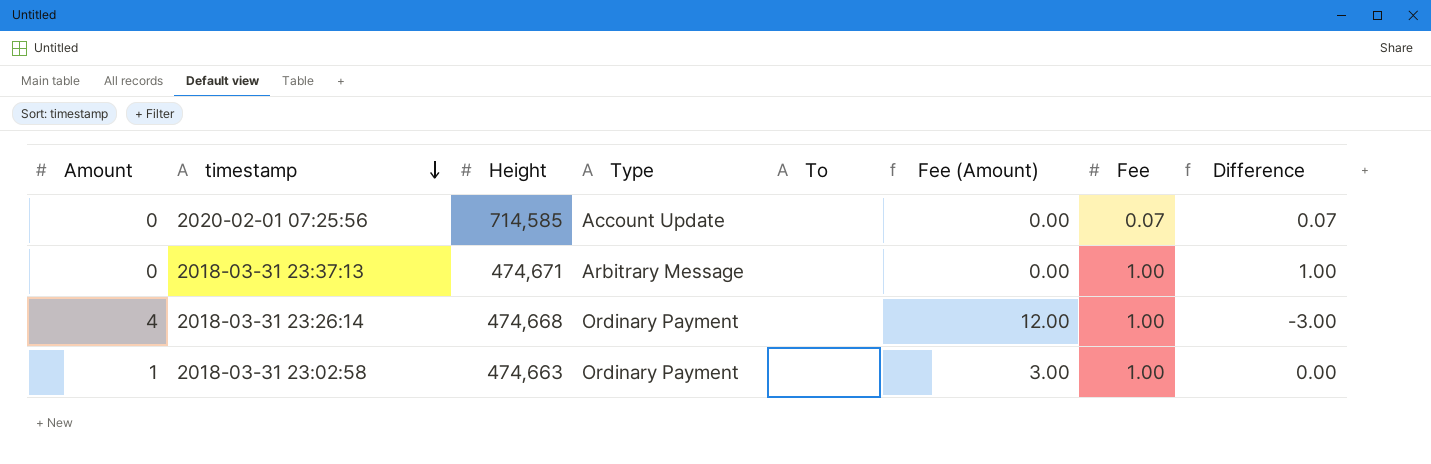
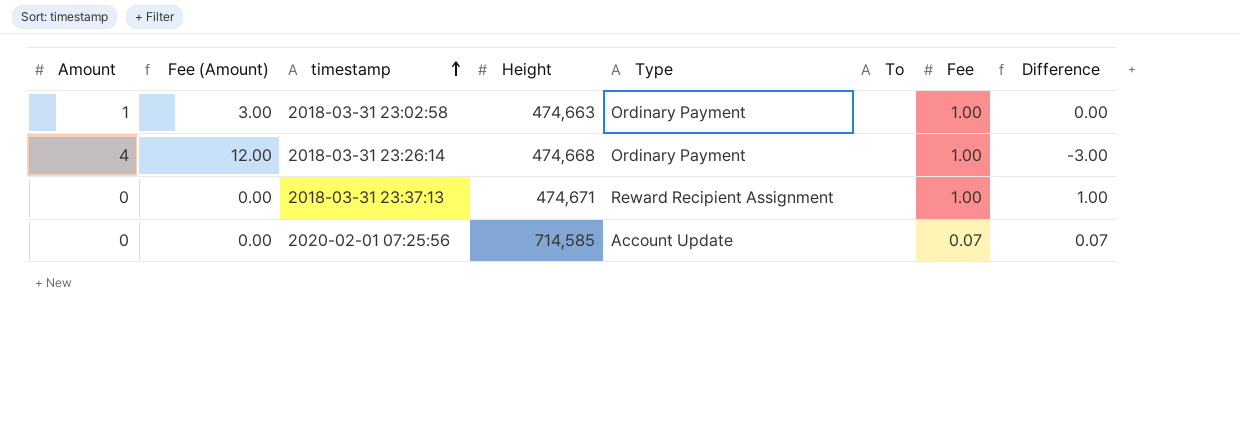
row order: timestamp descending -> timestamp ascending
column Fee (Amount) | position: 6 -> 2
2018-03-31 23:37:13 | Type: Arbitrary Message -> Reward Recipient Assignment

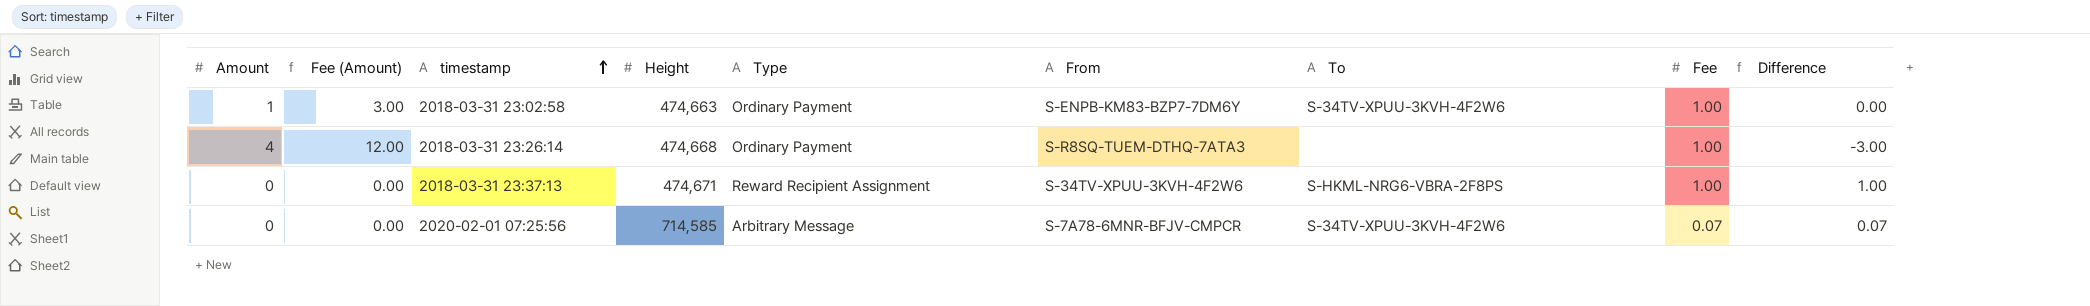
column From | position: none -> 6
2018-03-31 23:02:58 | To: none -> S-34TV-XPUU-3KVH-4F2W6
2018-03-31 23:37:13 | To: none -> S-HKML-NRG6-VBRA-2F8PS
2020-02-01 07:25:56 | Type: Account Update -> Arbitrary Message
2020-02-01 07:25:56 | To: none -> S-34TV-XPUU-3KVH-4F2W6

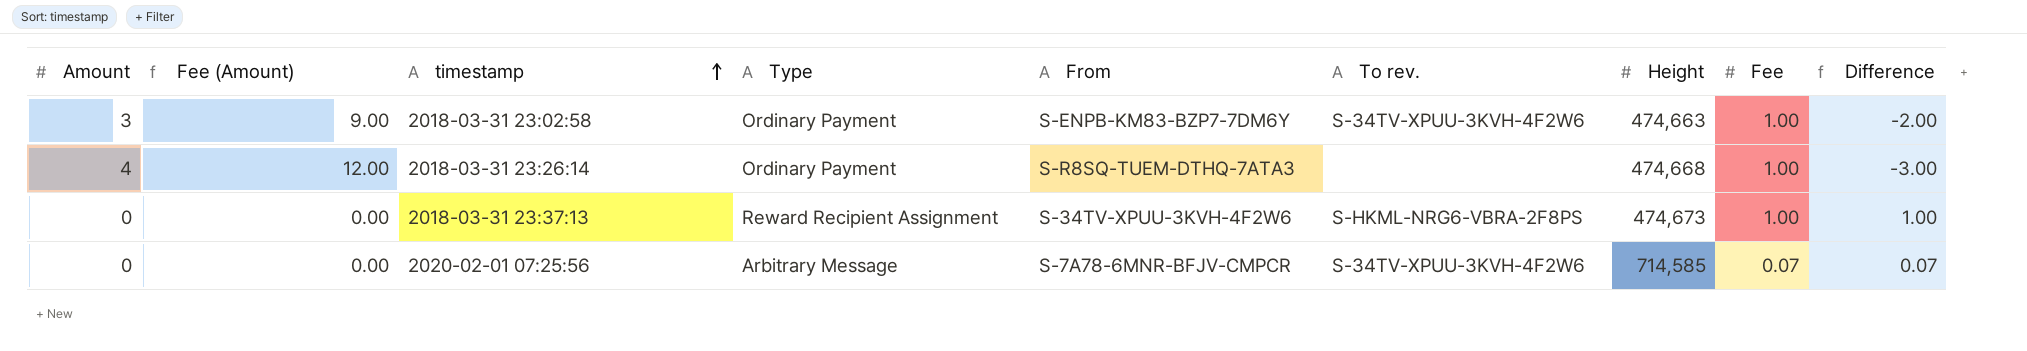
column name: To -> To rev.
column Height | position: 4 -> 7
2018-03-31 23:02:58 | Amount: 1 -> 3
2018-03-31 23:02:58 | Fee (Amount): 3.00 -> 9.00
2018-03-31 23:02:58 | Difference: 0.00 -> -2.00
2018-03-31 23:37:13 | Height: 474,671 -> 474,673

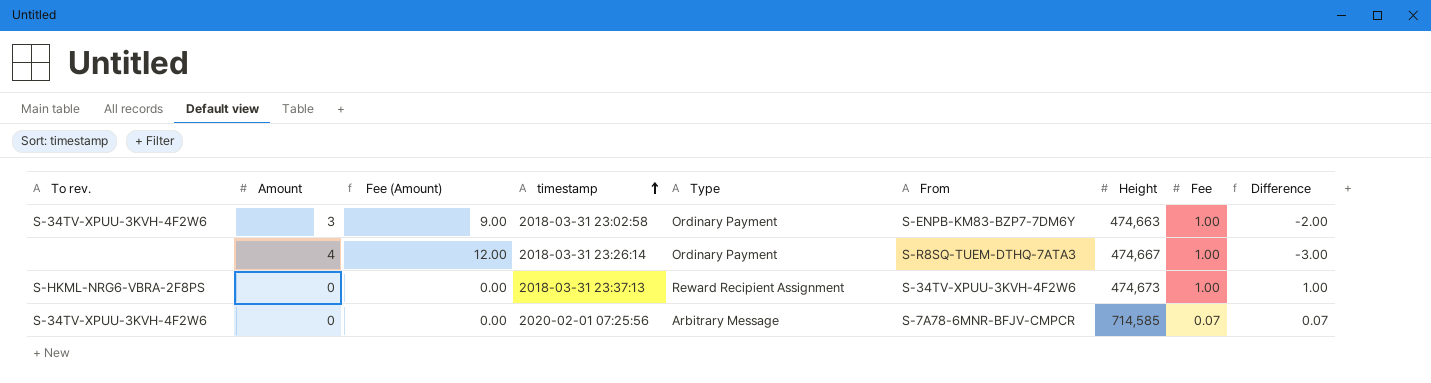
column To rev. | position: 6 -> 1
2018-03-31 23:26:14 | Height: 474,668 -> 474,667

